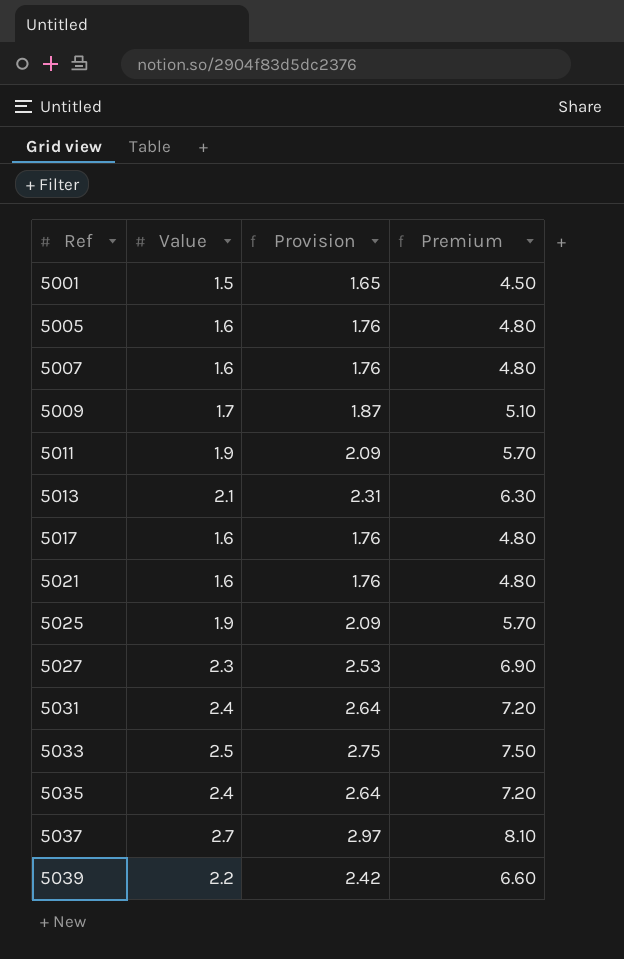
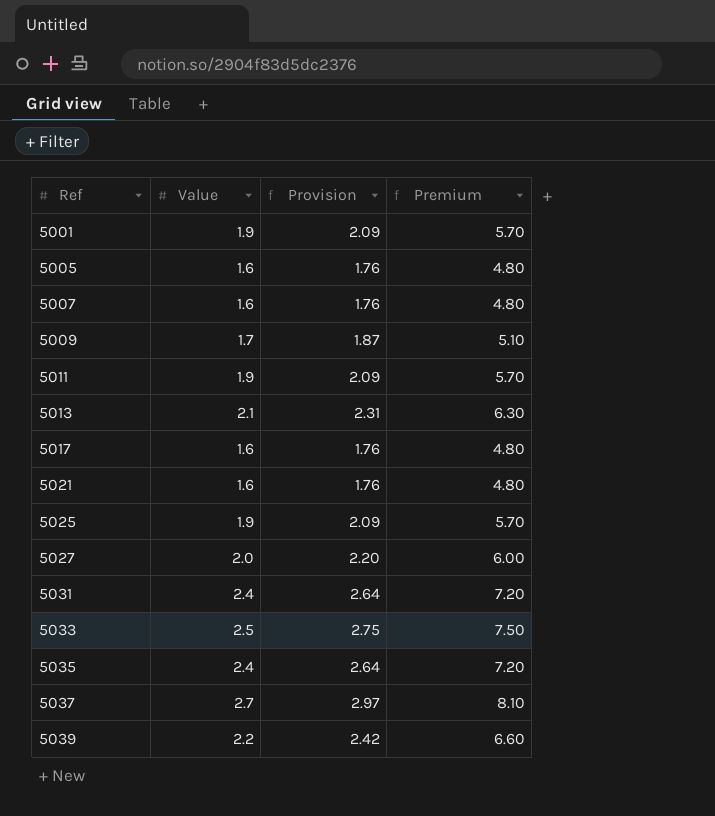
5001 | Value: 1.5 -> 1.9
5001 | Provision: 1.65 -> 2.09
5001 | Premium: 4.50 -> 5.70
5027 | Value: 2.3 -> 2.0
5027 | Provision: 2.53 -> 2.20
5027 | Premium: 6.90 -> 6.00

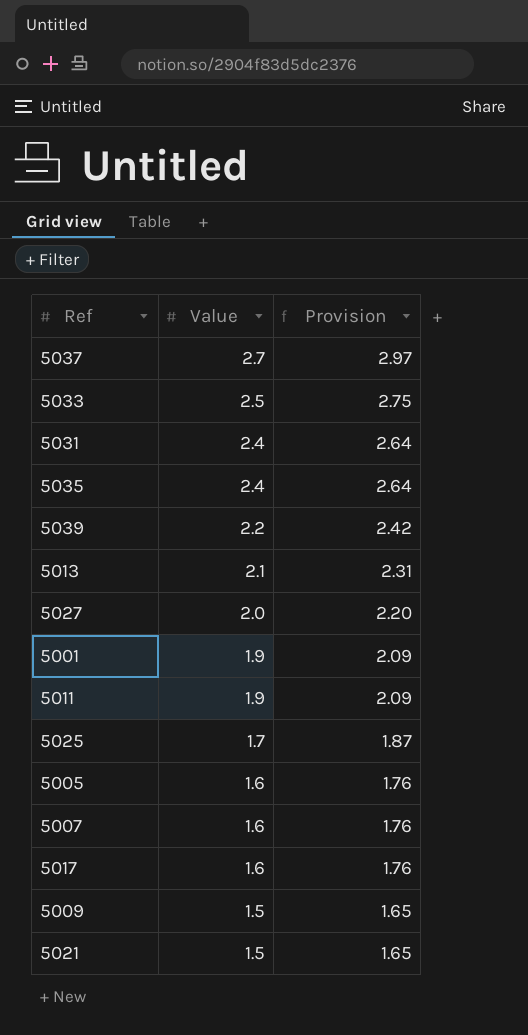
row order: Ref ascending -> Value descending
column Premium | formula: [Value] * 3 -> none
5025 | Value: 1.9 -> 1.7
5025 | Provision: 2.09 -> 1.87
5009 | Value: 1.7 -> 1.5
5009 | Provision: 1.87 -> 1.65
5021 | Value: 1.6 -> 1.5
5021 | Provision: 1.76 -> 1.65

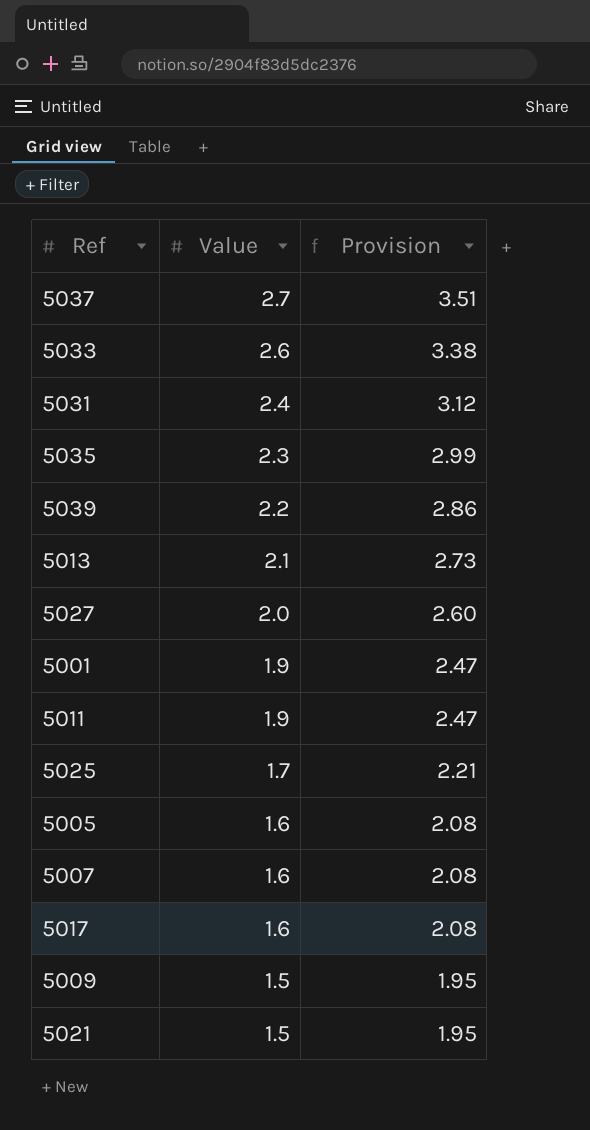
column Provision | formula: [Value] * 1.1 -> [Value] * 1.3
5033 | Value: 2.5 -> 2.6
5035 | Value: 2.4 -> 2.3

